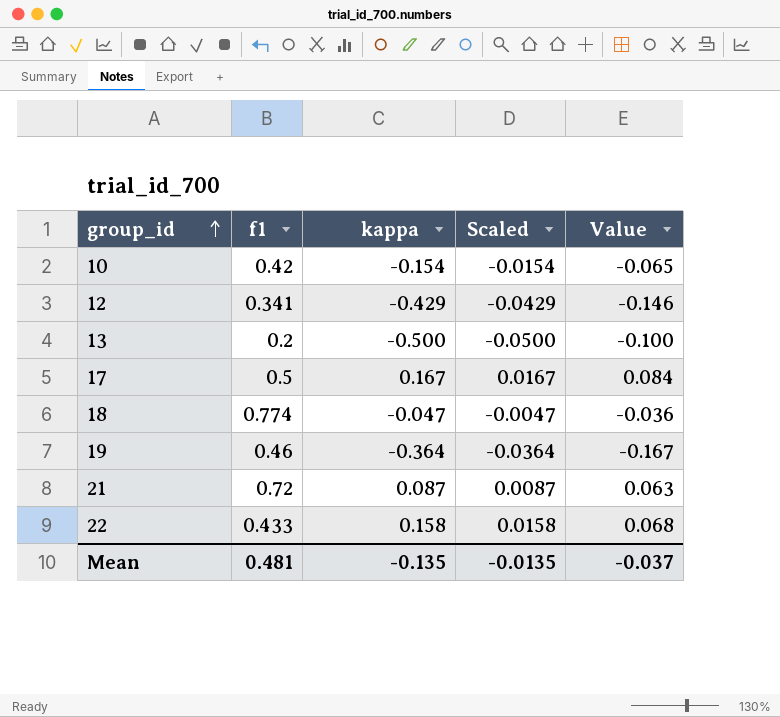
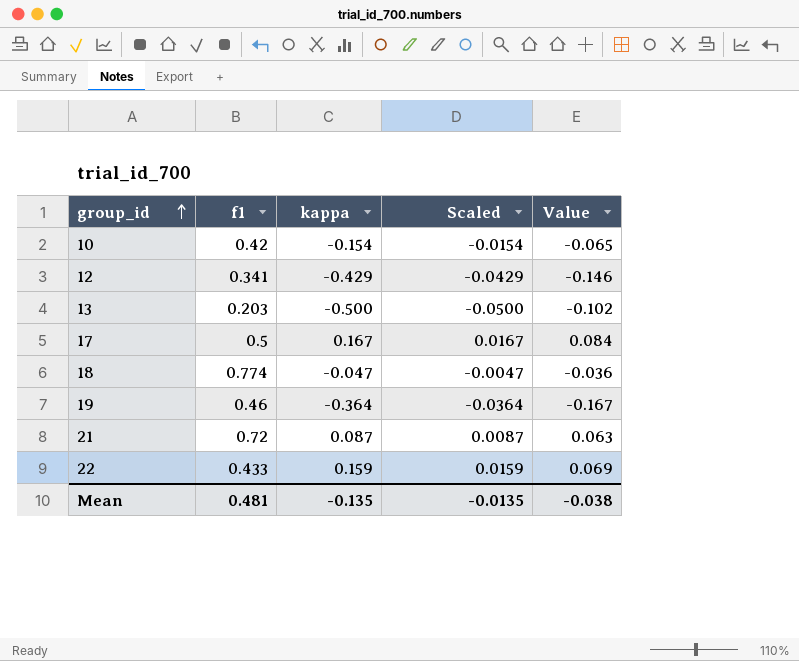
13 | f1: 0.2 -> 0.203
13 | Value: -0.100 -> -0.102
22 | kappa: 0.158 -> 0.159
22 | Scaled: 0.0158 -> 0.0159
22 | Value: 0.068 -> 0.069
Mean | Value: -0.037 -> -0.038

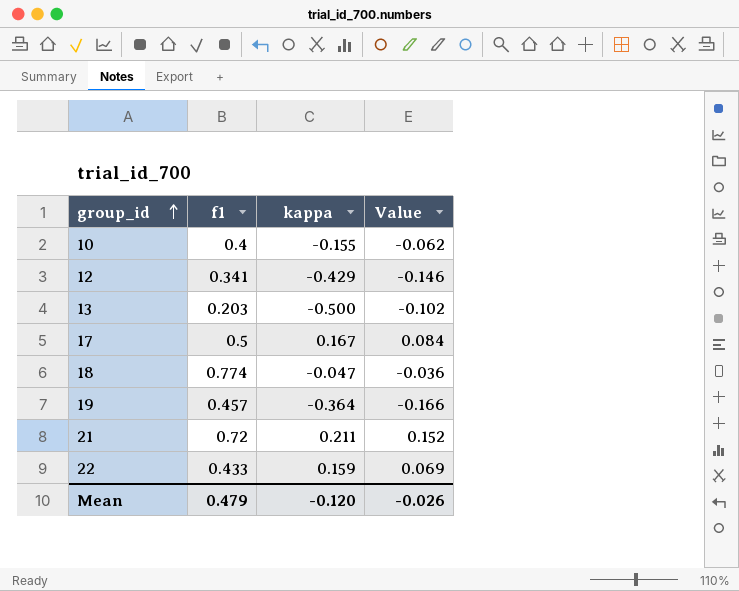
column Scaled | formula: [kappa] * 0.1 -> none
10 | f1: 0.42 -> 0.4
10 | kappa: -0.154 -> -0.155
10 | Value: -0.065 -> -0.062
19 | f1: 0.46 -> 0.457
19 | Value: -0.167 -> -0.166
21 | kappa: 0.087 -> 0.211
21 | Value: 0.063 -> 0.152
Mean | f1: 0.481 -> 0.479
Mean | kappa: -0.135 -> -0.120
Mean | Value: -0.038 -> -0.026

